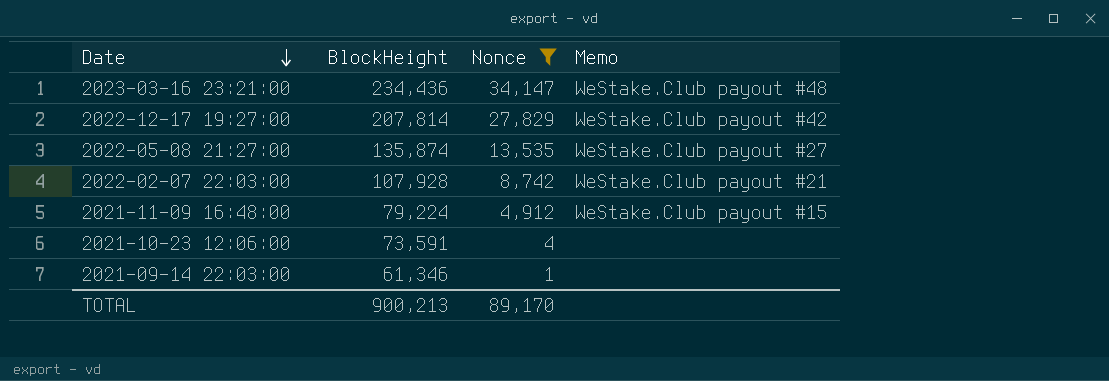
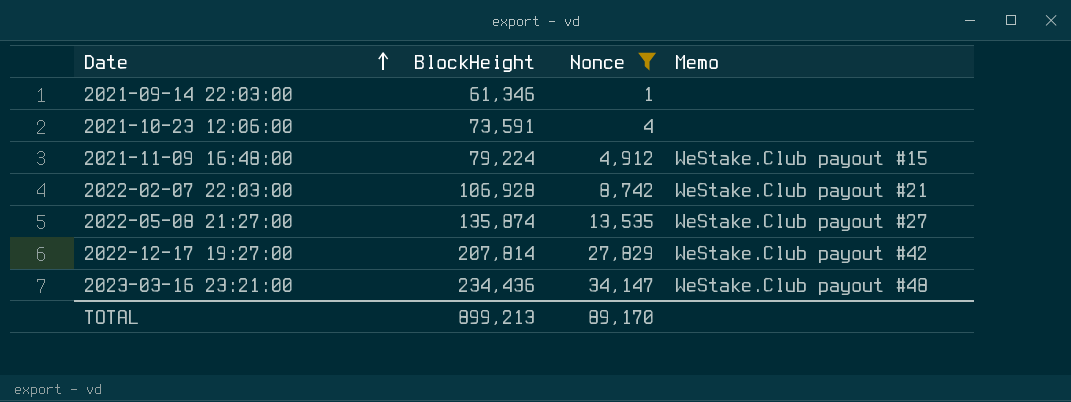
row order: Date descending -> Date ascending
2022-02-07 22:03:00 | BlockHeight: 107,928 -> 106,928
TOTAL | BlockHeight: 900,213 -> 899,213

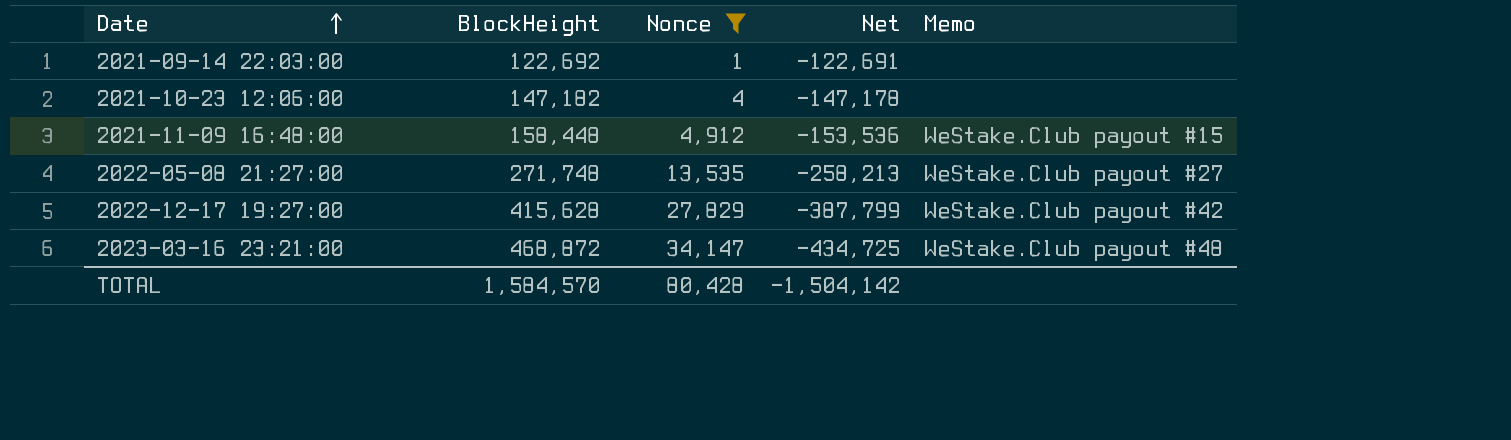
column Net | formula: none -> [Nonce] - [BlockHeight]
row 2022-02-07 22:03:00: 106,928 | 8,742 | WeStake.Club payout #21 -> none
2021-09-14 22:03:00 | BlockHeight: 61,346 -> 122,692
2021-10-23 12:06:00 | BlockHeight: 73,591 -> 147,182
2021-11-09 16:48:00 | BlockHeight: 79,224 -> 158,448
2022-05-08 21:27:00 | BlockHeight: 135,874 -> 271,748
2022-12-17 19:27:00 | BlockHeight: 207,814 -> 415,628
2023-03-16 23:21:00 | BlockHeight: 234,436 -> 468,872
TOTAL | BlockHeight: 899,213 -> 1,584,570
TOTAL | Nonce: 89,170 -> 80,428

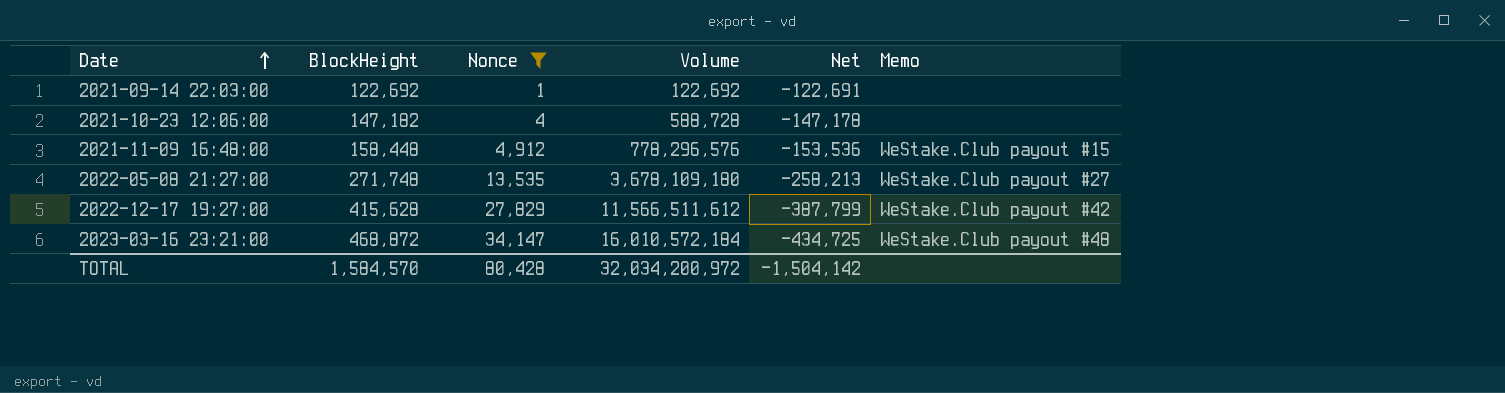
column Volume | formula: none -> [BlockHeight] * [Nonce]

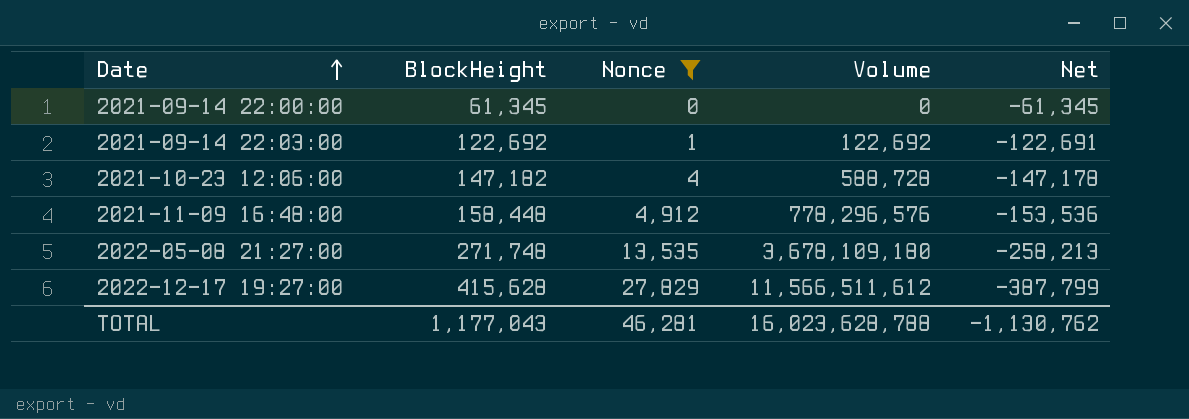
column Memo | position: 6 -> none
row 2023-03-16 23:21:00: 468,872 | 34,147 | 16,010,572,184 | -434,725 | WeStake.Club payout #48 -> none
row 2021-09-14 22:00:00: none -> 61,345 | 0 | 0 | -61,345
TOTAL | BlockHeight: 1,584,570 -> 1,177,043
TOTAL | Nonce: 80,428 -> 46,281
TOTAL | Volume: 32,034,200,972 -> 16,023,628,788
TOTAL | Net: -1,504,142 -> -1,130,762

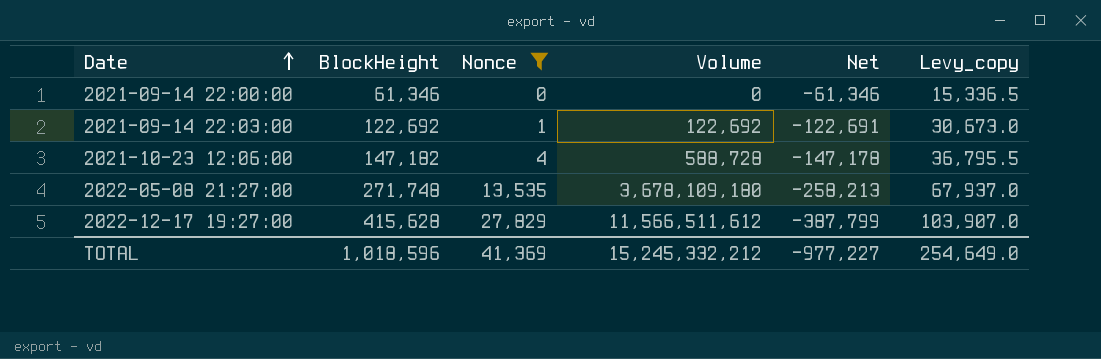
column Levy_copy | formula: none -> [BlockHeight] * 0.25
row 2021-11-09 16:48:00: 158,448 | 4,912 | 778,296,576 | -153,536 -> none
2021-09-14 22:00:00 | BlockHeight: 61,345 -> 61,346
2021-09-14 22:00:00 | Net: -61,345 -> -61,346
TOTAL | BlockHeight: 1,177,043 -> 1,018,596
TOTAL | Nonce: 46,281 -> 41,369
TOTAL | Volume: 16,023,628,788 -> 15,245,332,212
TOTAL | Net: -1,130,762 -> -977,227

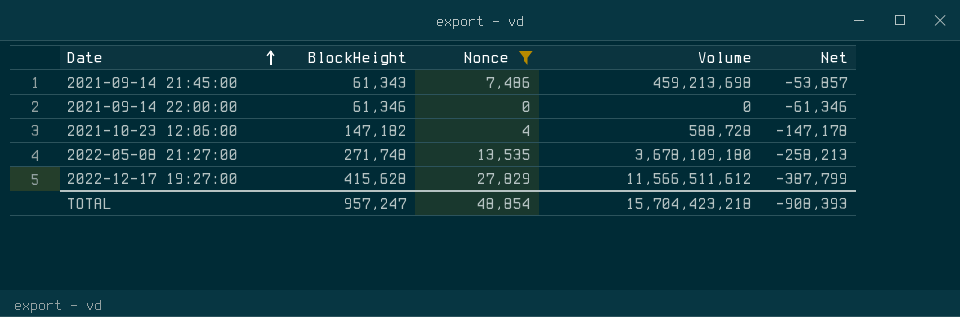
column Levy_copy | formula: [BlockHeight] * 0.25 -> none
row 2021-09-14 22:03:00: 122,692 | 1 | 122,692 | -122,691 | 30,673.0 -> none
row 2021-09-14 21:45:00: none -> 61,343 | 7,486 | 459,213,698 | -53,857
TOTAL | BlockHeight: 1,018,596 -> 957,247
TOTAL | Nonce: 41,369 -> 48,854
TOTAL | Volume: 15,245,332,212 -> 15,704,423,218
TOTAL | Net: -977,227 -> -908,393

